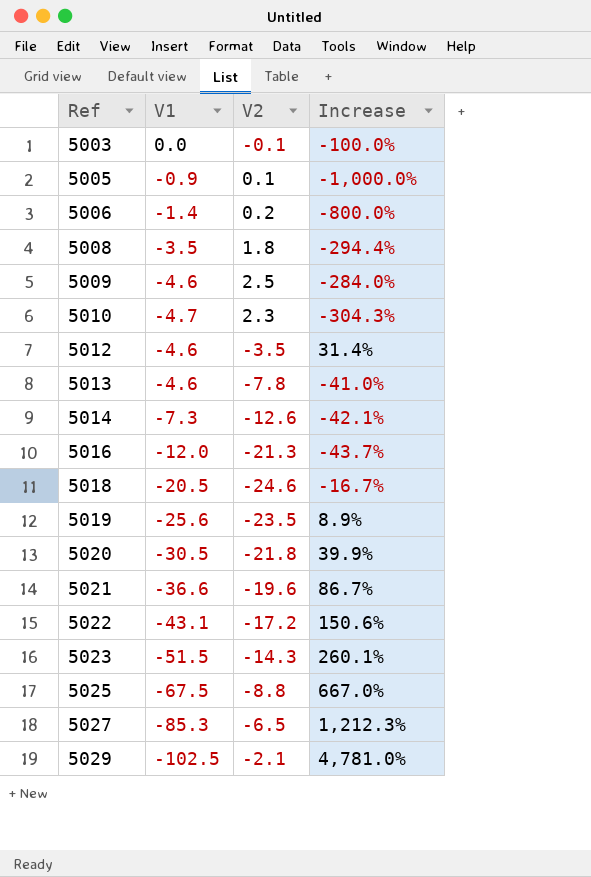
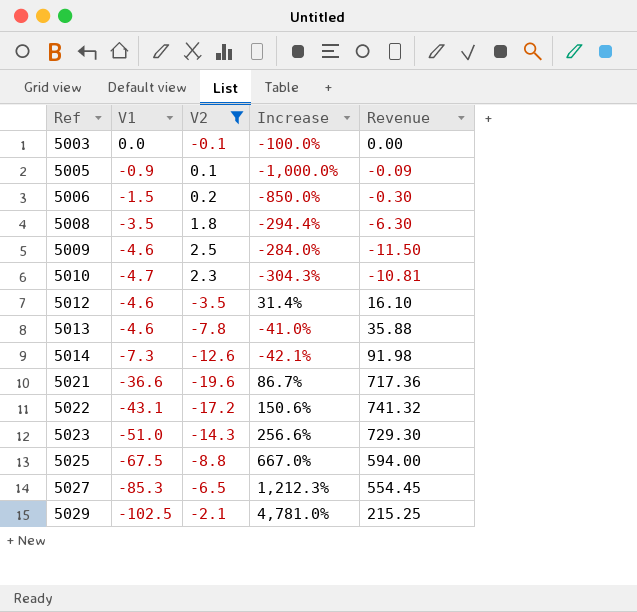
filter: none -> V2 >= -19.6
column Revenue | formula: none -> [V1] * [V2]
5006 | V1: -1.4 -> -1.5
5006 | Increase: -800.0% -> -850.0%
5023 | V1: -51.5 -> -51.0
5023 | Increase: 260.1% -> 256.6%

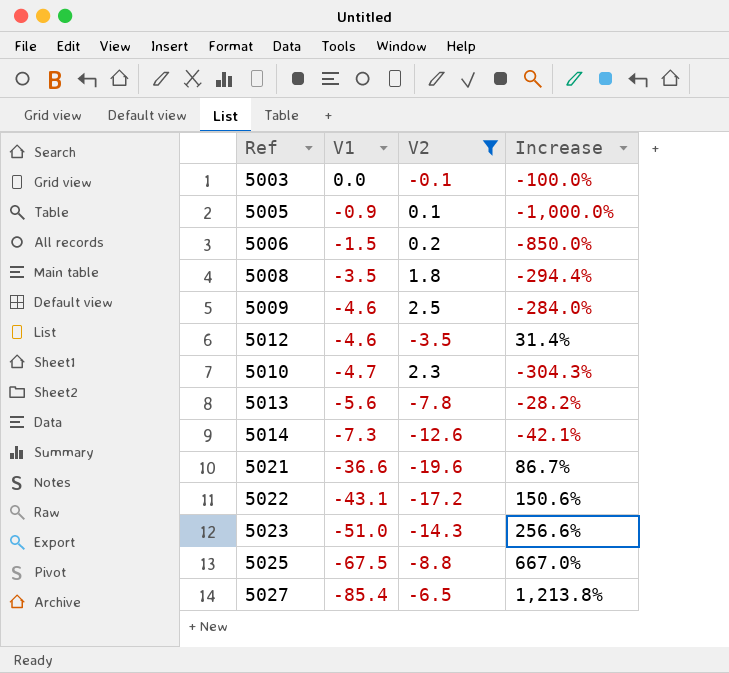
row order: Ref ascending -> V1 descending
column Revenue | formula: [V1] * [V2] -> none
row 5029: -102.5 | -2.1 | 4,781.0% | 215.25 -> none
5013 | V1: -4.6 -> -5.6
5013 | Increase: -41.0% -> -28.2%
5027 | V1: -85.3 -> -85.4
5027 | Increase: 1,212.3% -> 1,213.8%

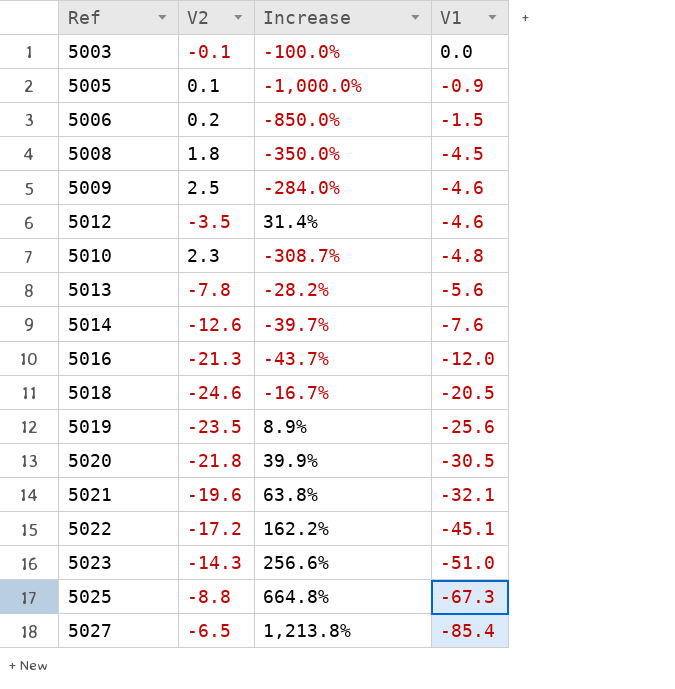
filter: V2 >= -19.6 -> none
column V1 | position: 2 -> 4
5008 | Increase: -294.4% -> -350.0%
5008 | V1: -3.5 -> -4.5
5010 | Increase: -304.3% -> -308.7%
5010 | V1: -4.7 -> -4.8
5014 | Increase: -42.1% -> -39.7%
5014 | V1: -7.3 -> -7.6
5021 | Increase: 86.7% -> 63.8%
5021 | V1: -36.6 -> -32.1
5022 | Increase: 150.6% -> 162.2%
5022 | V1: -43.1 -> -45.1
5025 | Increase: 667.0% -> 664.8%
5025 | V1: -67.5 -> -67.3

